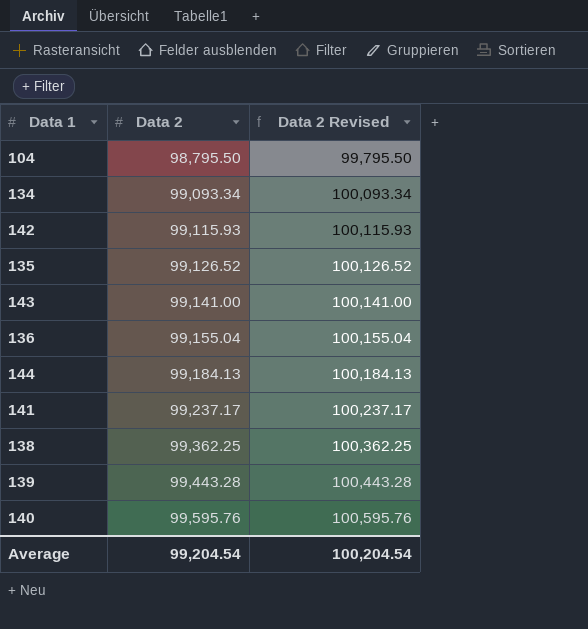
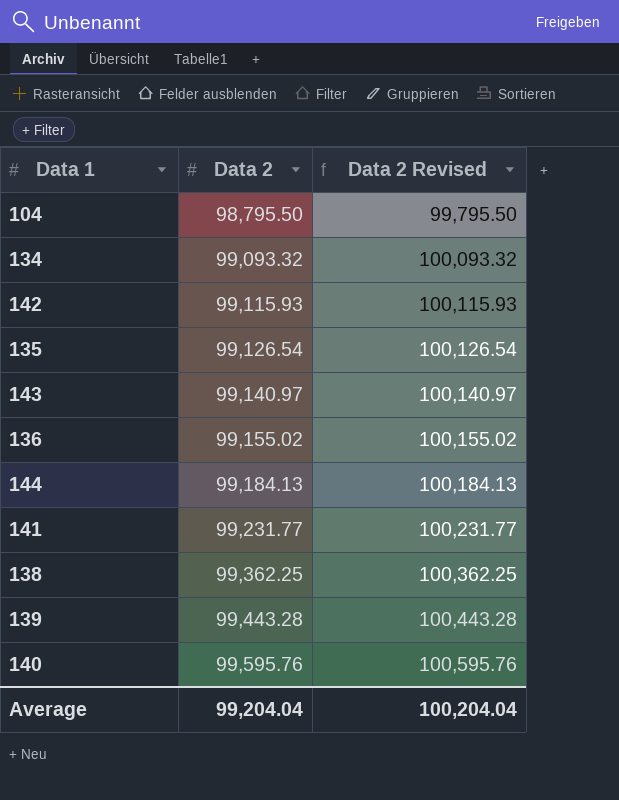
134 | Data 2: 99,093.34 -> 99,093.32
134 | Data 2 Revised: 100,093.34 -> 100,093.32
135 | Data 2: 99,126.52 -> 99,126.54
135 | Data 2 Revised: 100,126.52 -> 100,126.54
143 | Data 2: 99,141.00 -> 99,140.97
143 | Data 2 Revised: 100,141.00 -> 100,140.97
136 | Data 2: 99,155.04 -> 99,155.02
136 | Data 2 Revised: 100,155.04 -> 100,155.02
141 | Data 2: 99,237.17 -> 99,231.77
141 | Data 2 Revised: 100,237.17 -> 100,231.77
Average | Data 2: 99,204.54 -> 99,204.04
Average | Data 2 Revised: 100,204.54 -> 100,204.04

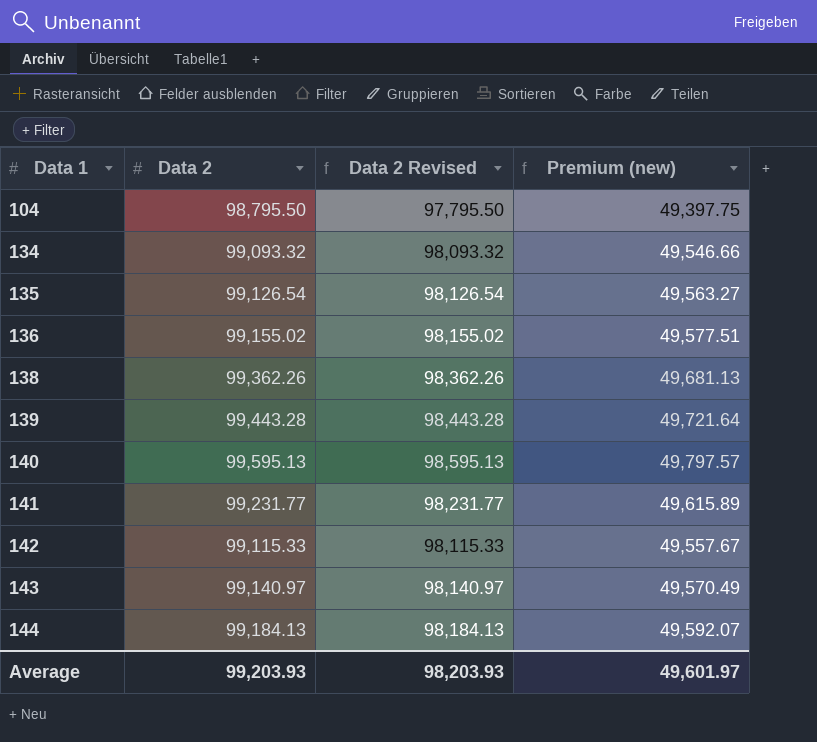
row order: Data 2 ascending -> Data 1 ascending
column Data 2 Revised | formula: [Data 2] + 1000 -> [Data 2] - 1000
column Premium (new) | formula: none -> [Data 2] * 0.5
138 | Data 2: 99,362.25 -> 99,362.26
140 | Data 2: 99,595.76 -> 99,595.13
142 | Data 2: 99,115.93 -> 99,115.33
Average | Data 2: 99,204.04 -> 99,203.93
Average | Data 2 Revised: 100,204.04 -> 98,203.93

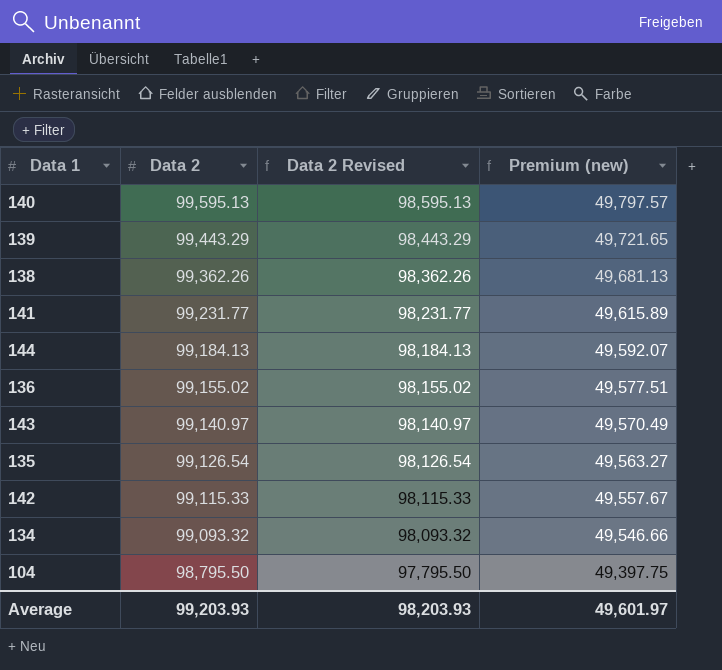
row order: Data 1 ascending -> Data 2 descending
139 | Data 2: 99,443.28 -> 99,443.29
139 | Data 2 Revised: 98,443.28 -> 98,443.29
139 | Premium (new): 49,721.64 -> 49,721.65

